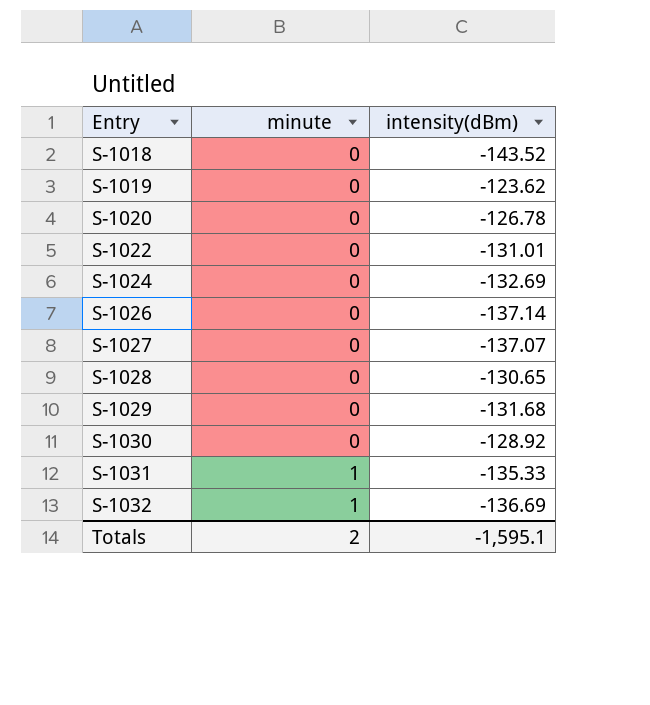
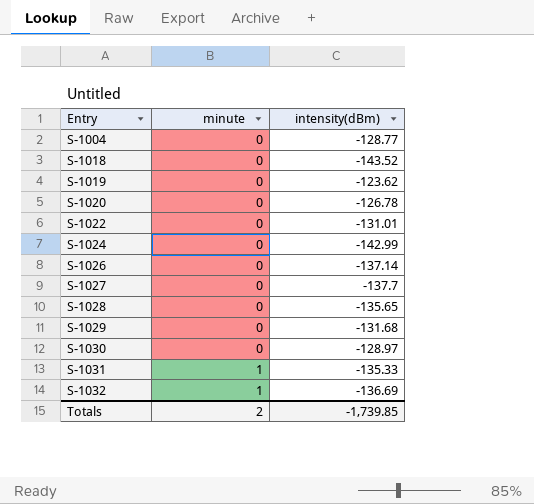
row S-1004: none -> 0 | -128.77
S-1024 | intensity(dBm): -132.69 -> -142.99
S-1027 | intensity(dBm): -137.07 -> -137.7
S-1028 | intensity(dBm): -130.65 -> -135.65
S-1030 | intensity(dBm): -128.92 -> -128.97
Totals | intensity(dBm): -1,595.1 -> -1,739.85

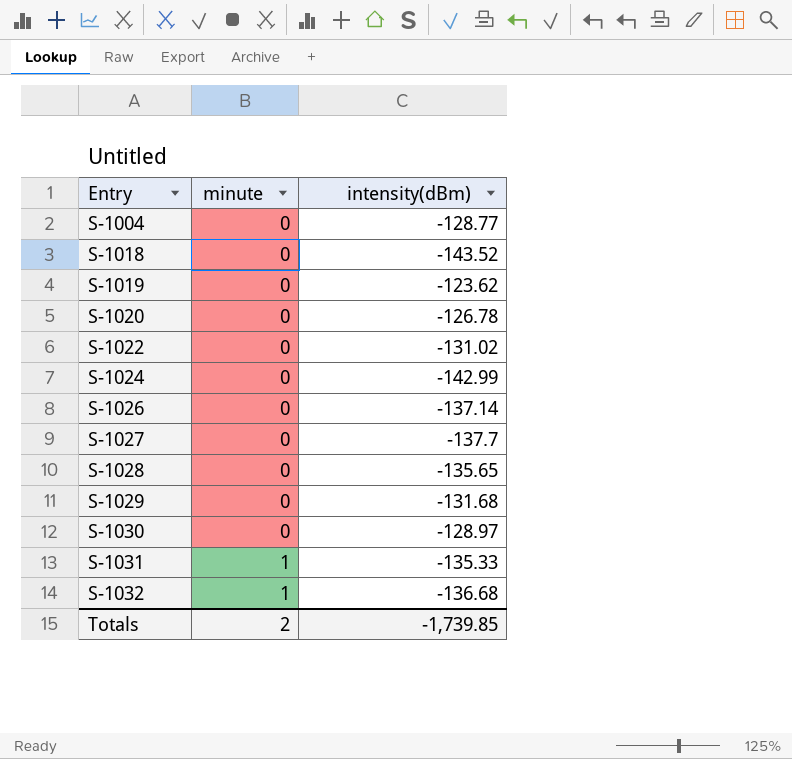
S-1022 | intensity(dBm): -131.01 -> -131.02
S-1032 | intensity(dBm): -136.69 -> -136.68

